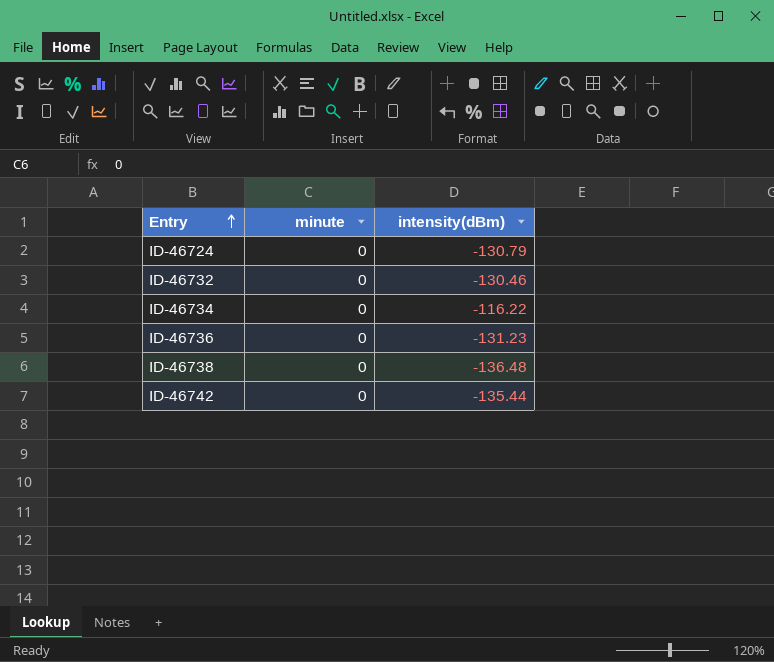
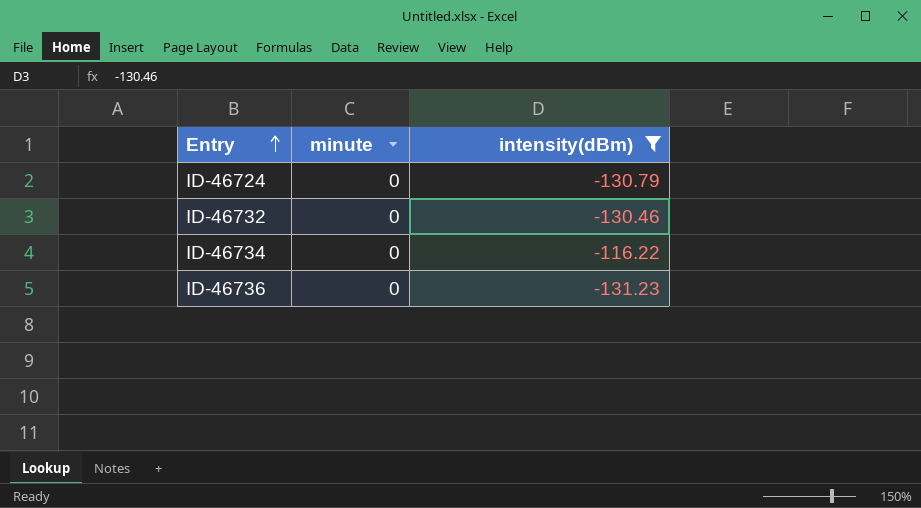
filter: none -> intensity(dBm) >= -131.23

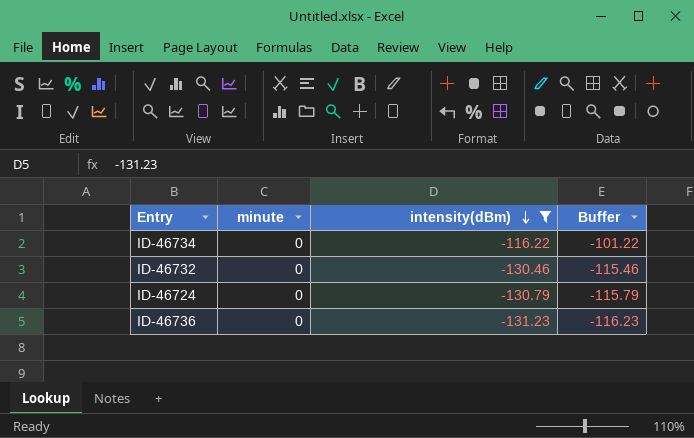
row order: Entry ascending -> intensity(dBm) descending
column Buffer | formula: none -> [intensity(dBm)] + 15

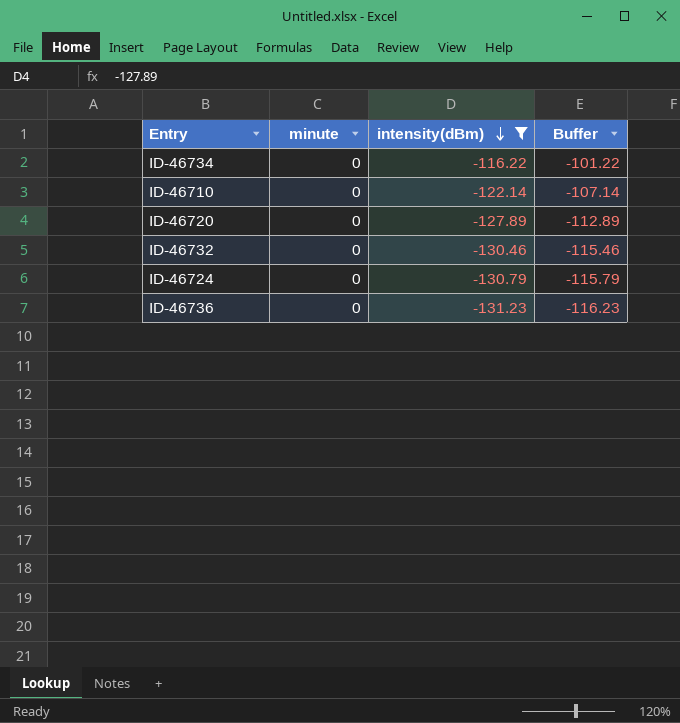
row ID-46710: none -> 0 | -122.14 | -107.14
row ID-46720: none -> 0 | -127.89 | -112.89

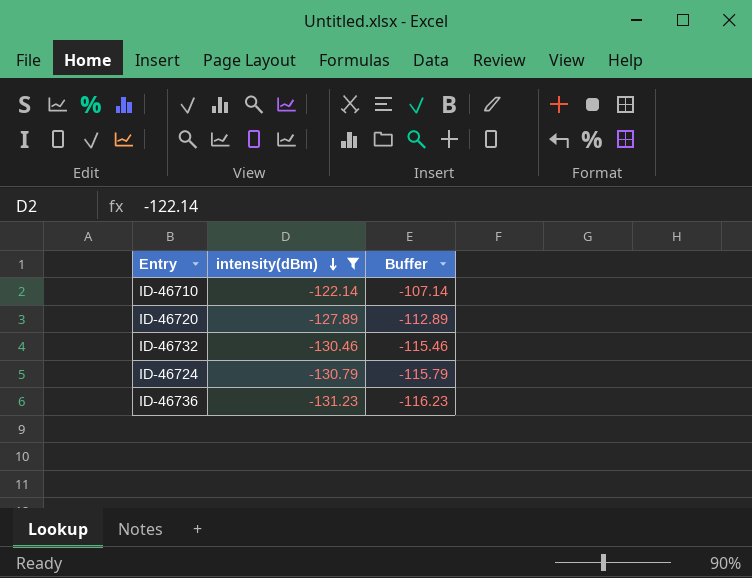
column minute | position: 2 -> none
row ID-46734: 0 | -116.22 | -101.22 -> none

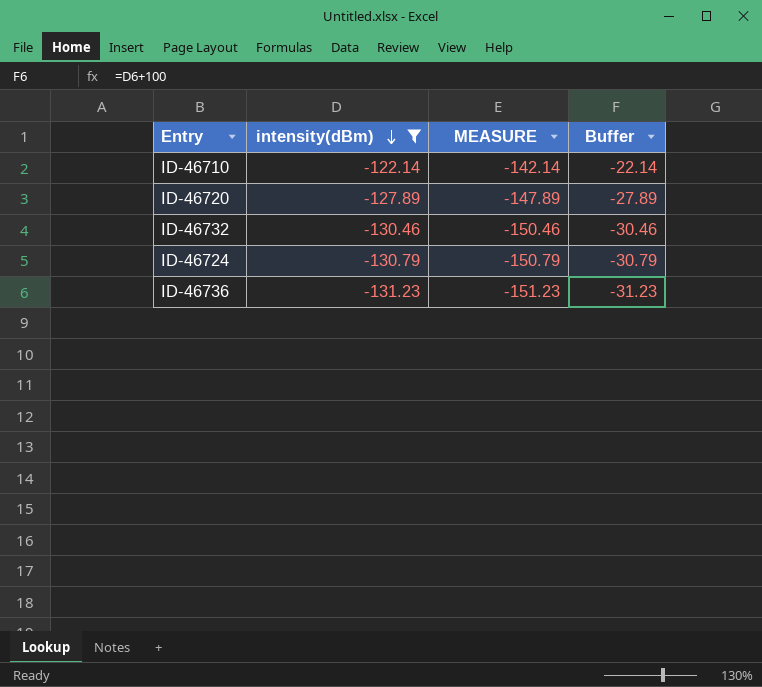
column MEASURE | formula: none -> [intensity(dBm)] - 20
column Buffer | formula: [intensity(dBm)] + 15 -> [intensity(dBm)] + 100

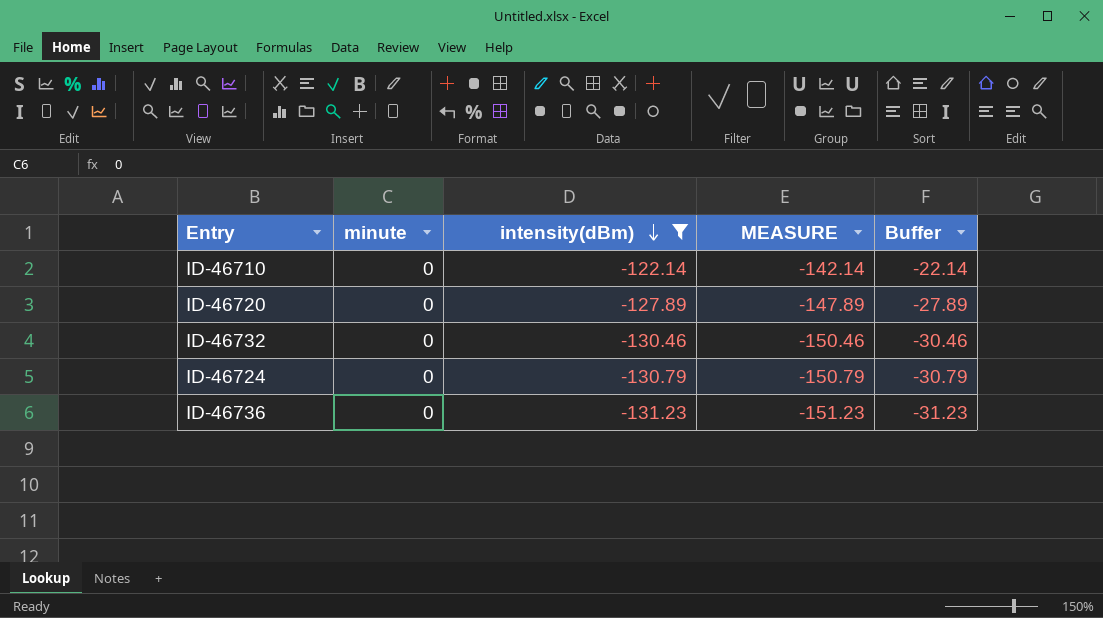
column minute | position: none -> 2

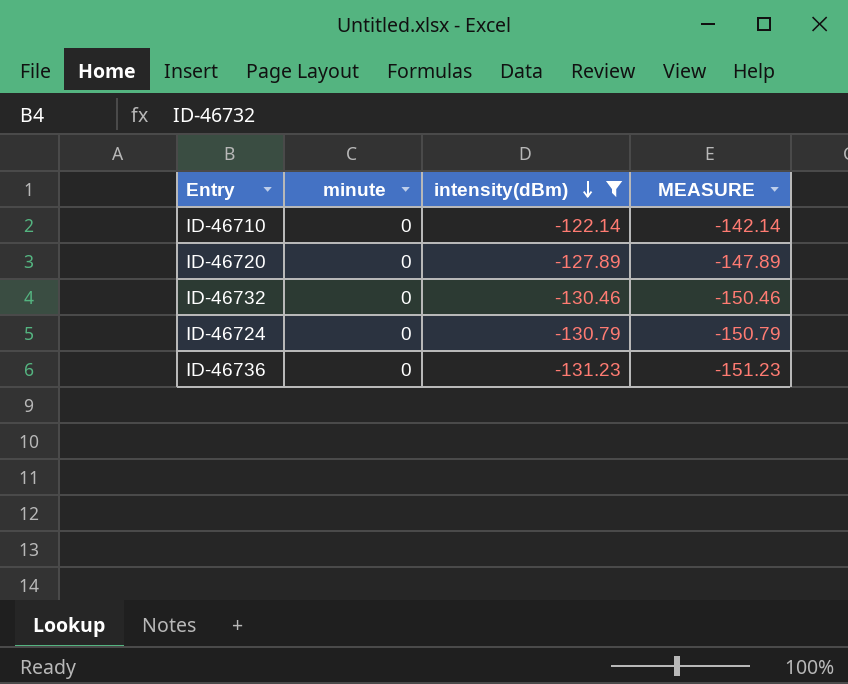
column Buffer | formula: [intensity(dBm)] + 100 -> none

